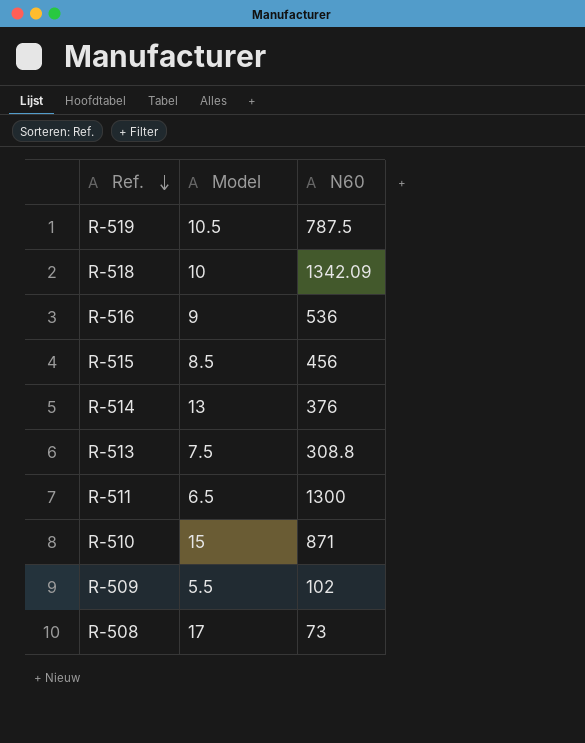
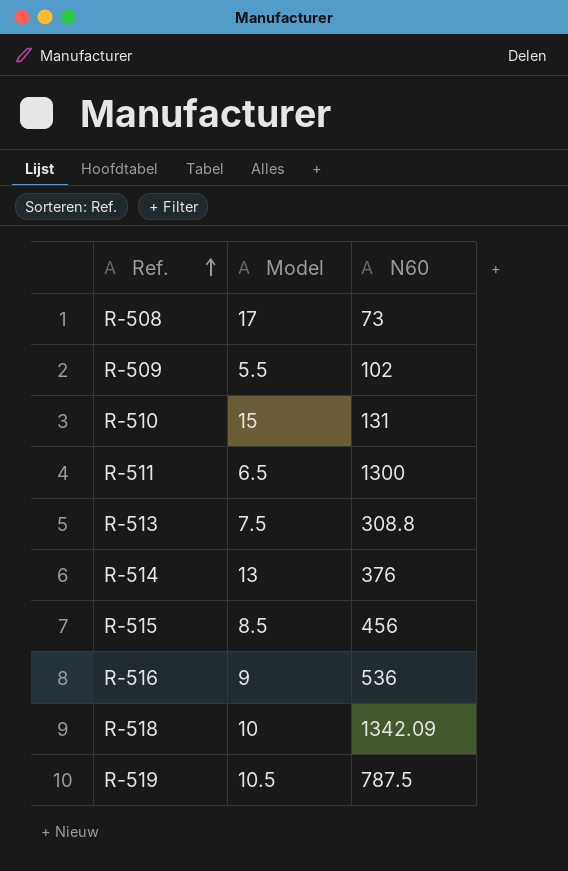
row order: Ref. descending -> Ref. ascending
R-510 | N60: 871 -> 131

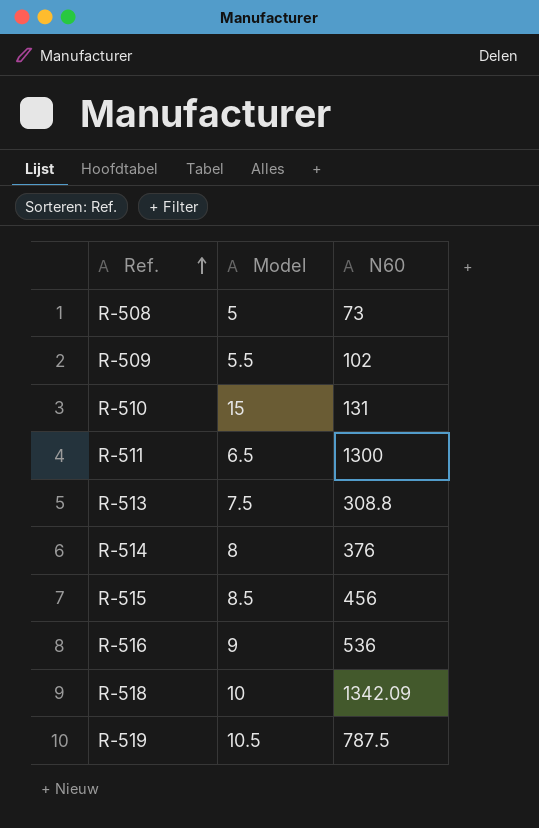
R-508 | Model: 17 -> 5
R-514 | Model: 13 -> 8

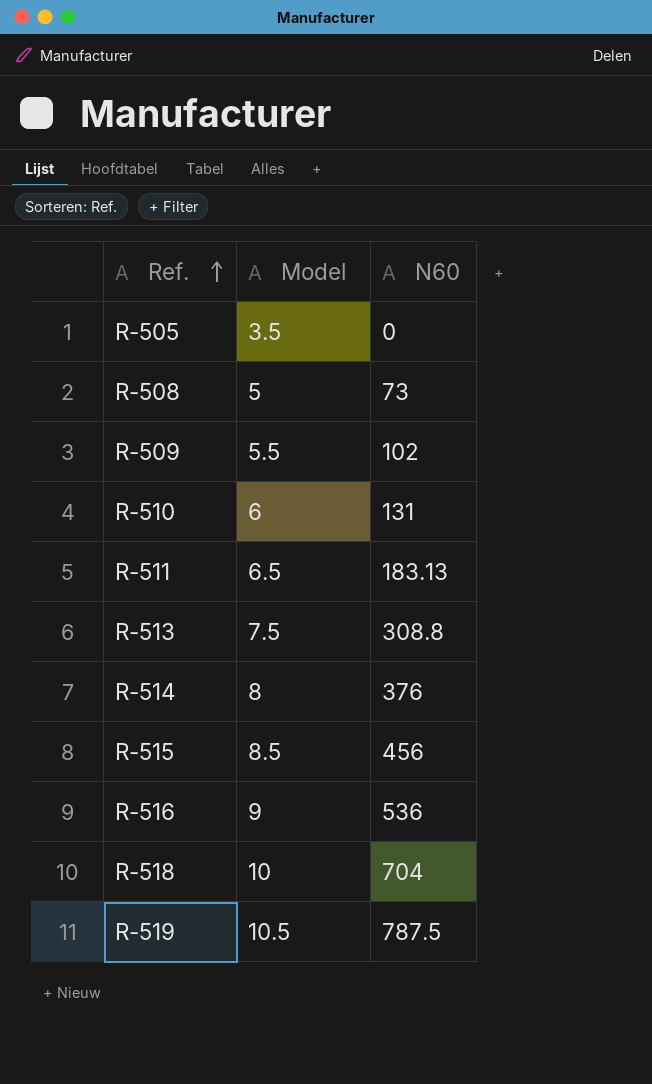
row R-505: none -> 3.5 | 0
R-510 | Model: 15 -> 6
R-511 | N60: 1300 -> 183.13
R-518 | N60: 1342.09 -> 704

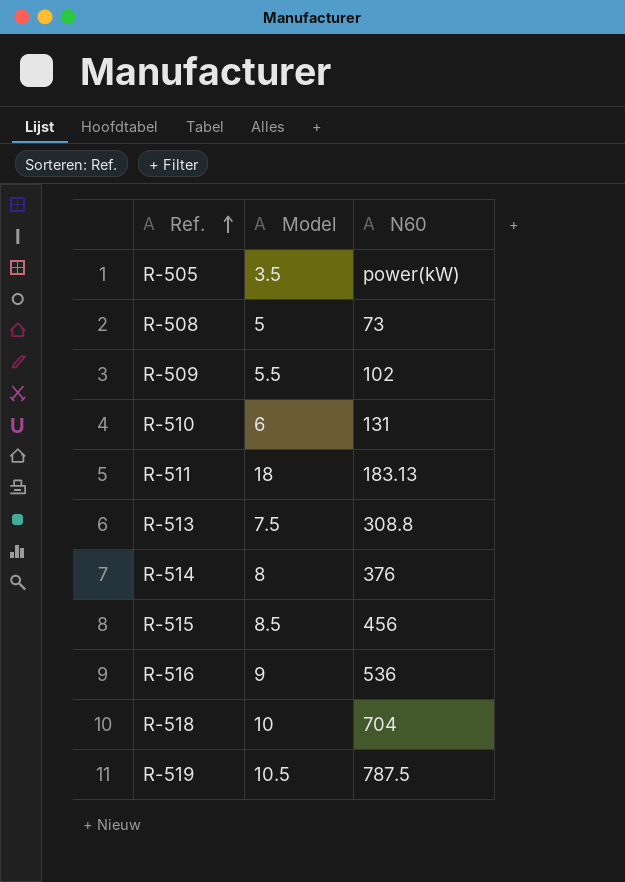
R-505 | N60: 0 -> power(kW)
R-511 | Model: 6.5 -> 18

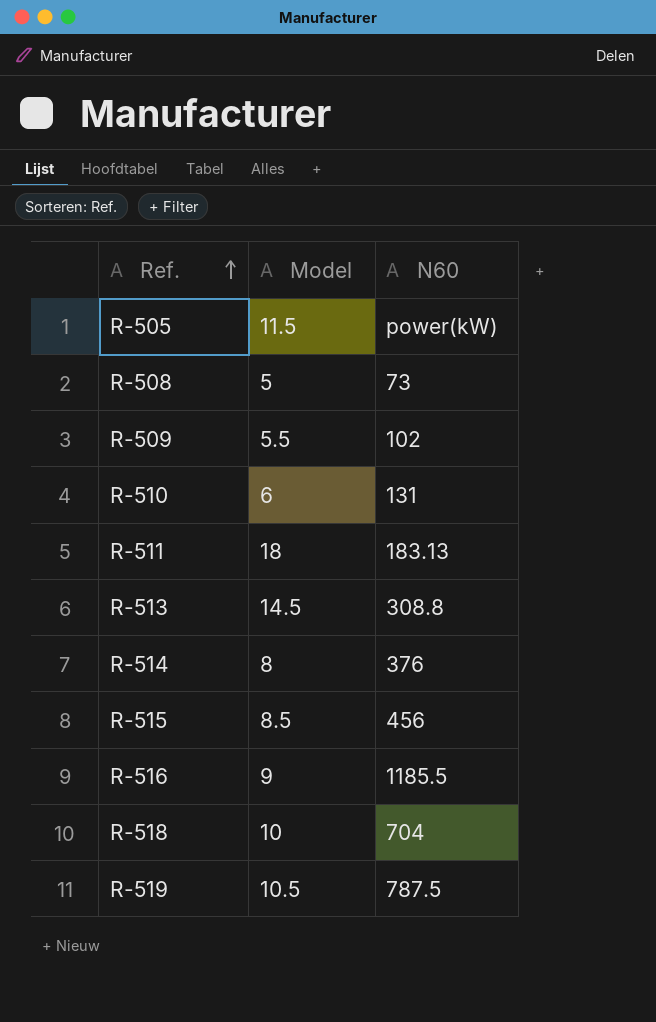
R-505 | Model: 3.5 -> 11.5
R-513 | Model: 7.5 -> 14.5
R-516 | N60: 536 -> 1185.5

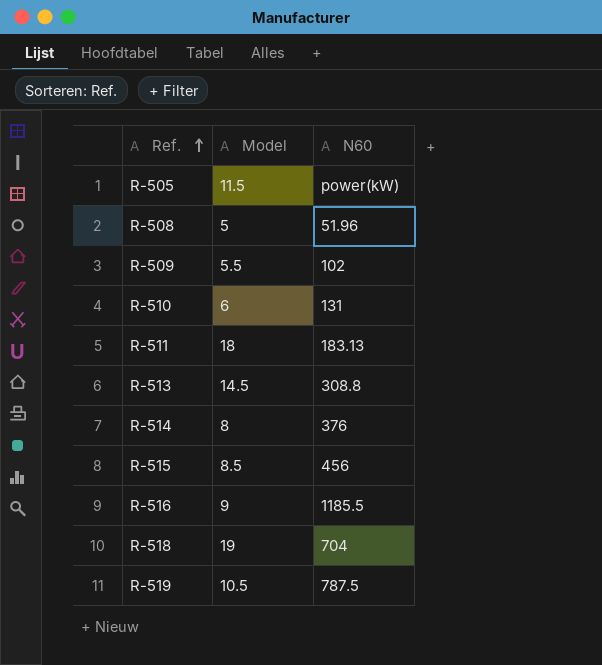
R-508 | N60: 73 -> 51.96
R-518 | Model: 10 -> 19

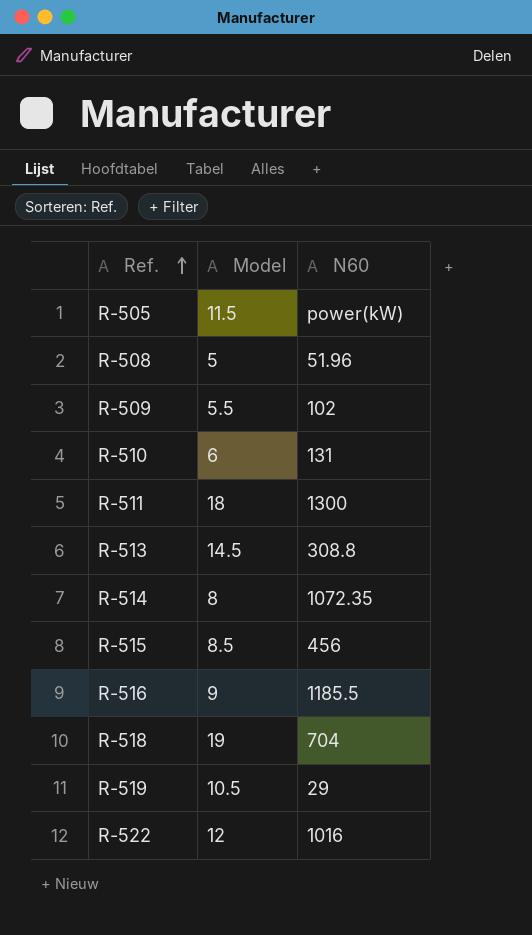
R-511 | N60: 183.13 -> 1300
R-514 | N60: 376 -> 1072.35
R-519 | N60: 787.5 -> 29
row R-522: none -> 12 | 1016

